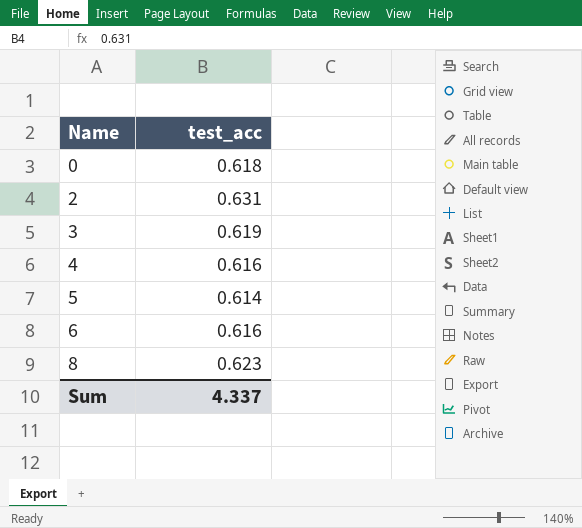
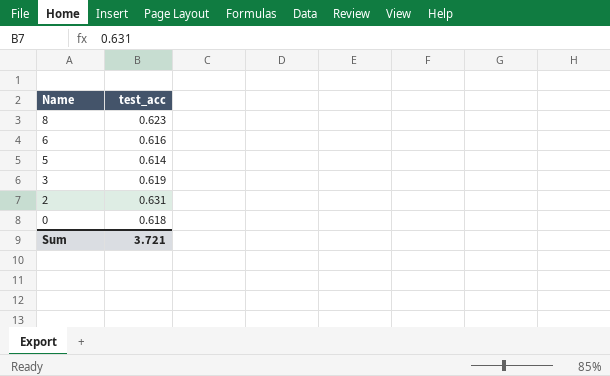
row order: Name ascending -> Name descending
row 4: 0.616 -> none
Sum | test_acc: 4.337 -> 3.721

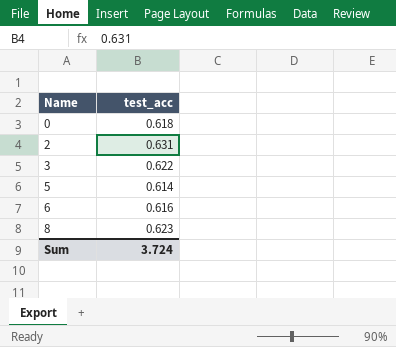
row order: Name descending -> Name ascending
3 | test_acc: 0.619 -> 0.622
Sum | test_acc: 3.721 -> 3.724

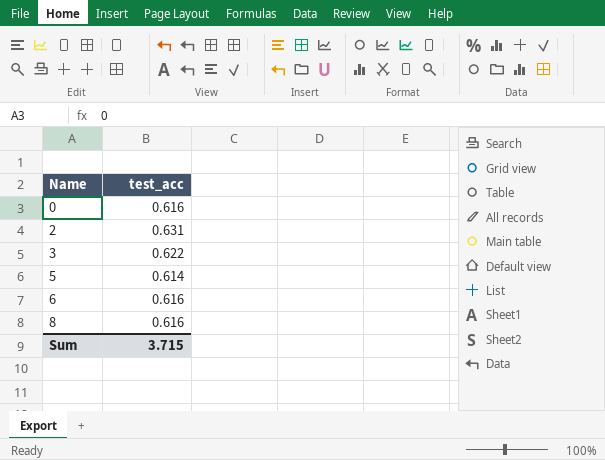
0 | test_acc: 0.618 -> 0.616
8 | test_acc: 0.623 -> 0.616
Sum | test_acc: 3.724 -> 3.715

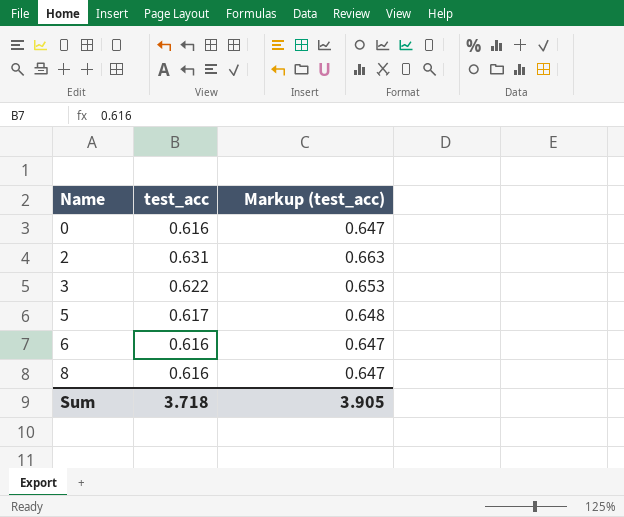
column Markup (test_acc) | formula: none -> [test_acc] * 1.05
5 | test_acc: 0.614 -> 0.617
Sum | test_acc: 3.715 -> 3.718

